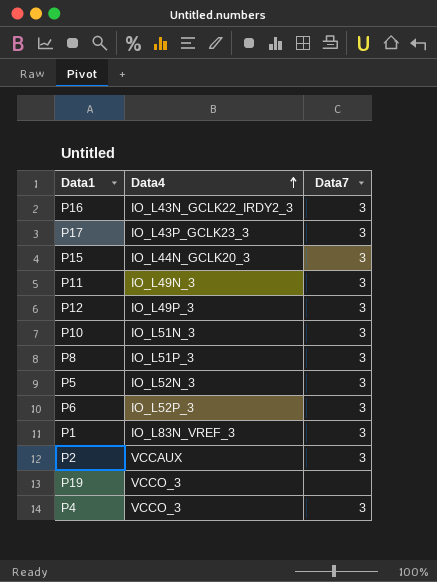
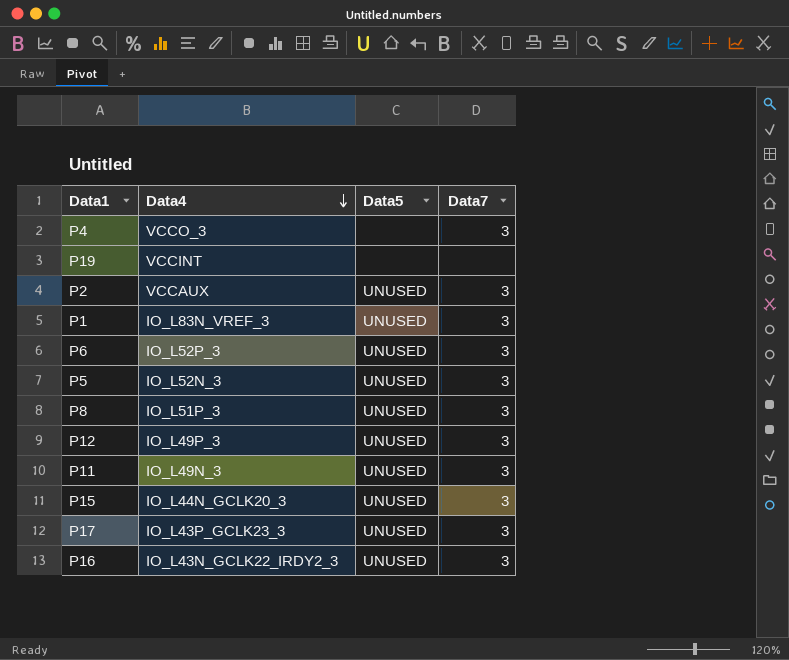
row order: Data4 ascending -> Data4 descending
column Data5 | position: none -> 3
row P10: IO_L51N_3 | 3 -> none
P19 | Data4: VCCO_3 -> VCCINT

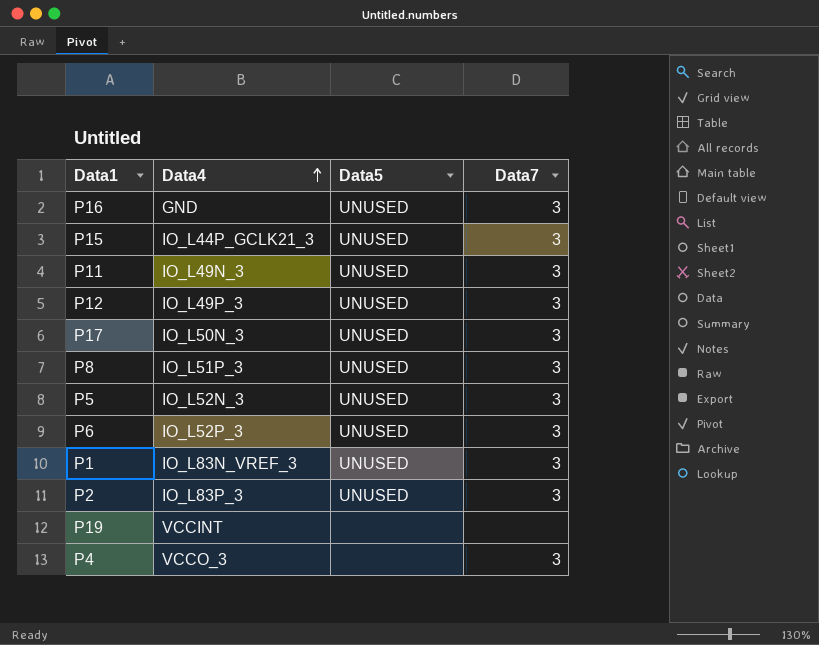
row order: Data4 descending -> Data4 ascending
P16 | Data4: IO_L43N_GCLK22_IRDY2_3 -> GND
P15 | Data4: IO_L44N_GCLK20_3 -> IO_L44P_GCLK21_3
P17 | Data4: IO_L43P_GCLK23_3 -> IO_L50N_3
P2 | Data4: VCCAUX -> IO_L83P_3

